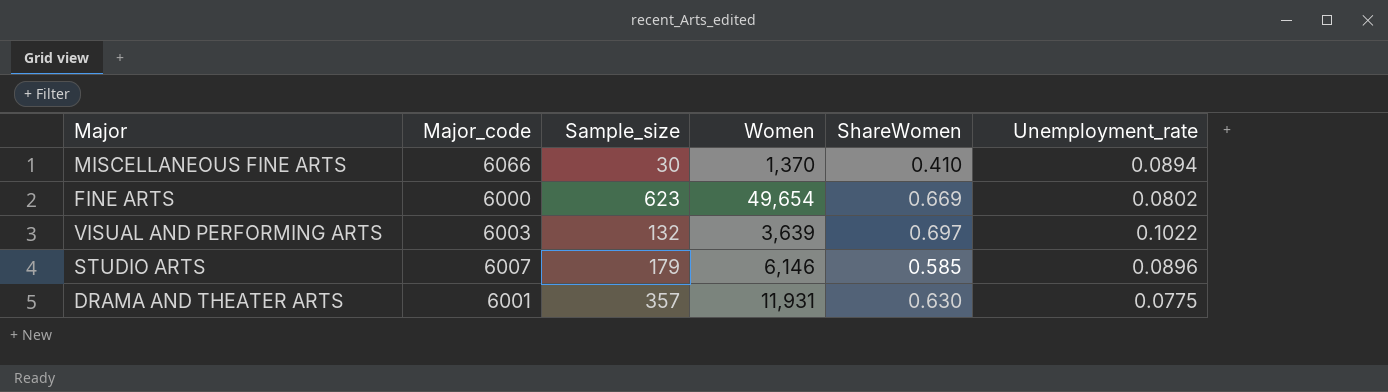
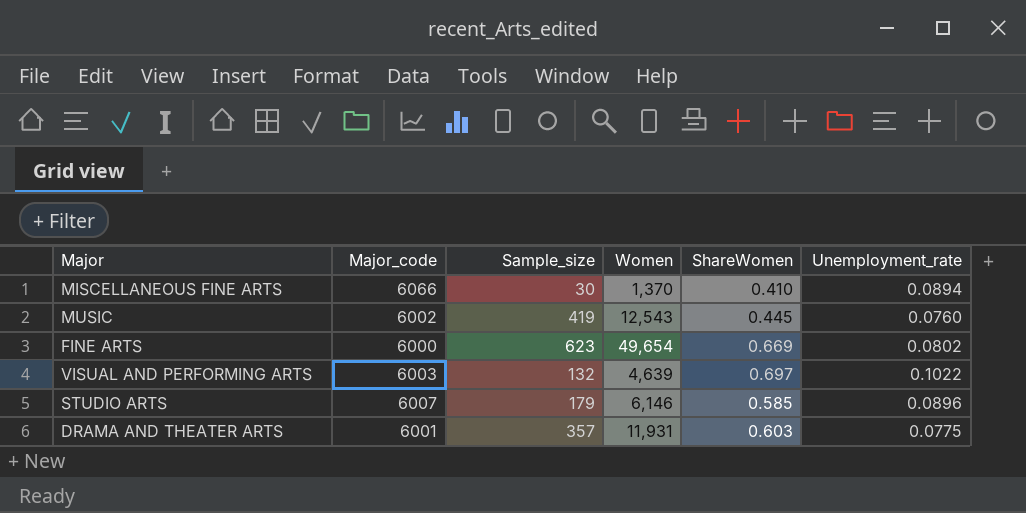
row MUSIC: none -> 6002 | 419 | 12,543 | 0.445 | 0.0760
VISUAL AND PERFORMING ARTS | Women: 3,639 -> 4,639
DRAMA AND THEATER ARTS | ShareWomen: 0.630 -> 0.603

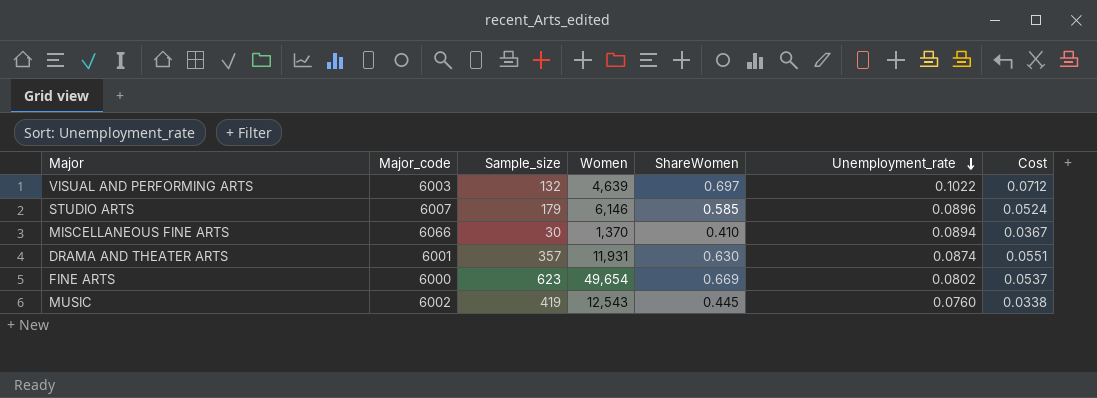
row order: none -> Unemployment_rate descending
column Cost | formula: none -> [ShareWomen] * [Unemployment_rate]
DRAMA AND THEATER ARTS | ShareWomen: 0.603 -> 0.630
DRAMA AND THEATER ARTS | Unemployment_rate: 0.0775 -> 0.0874

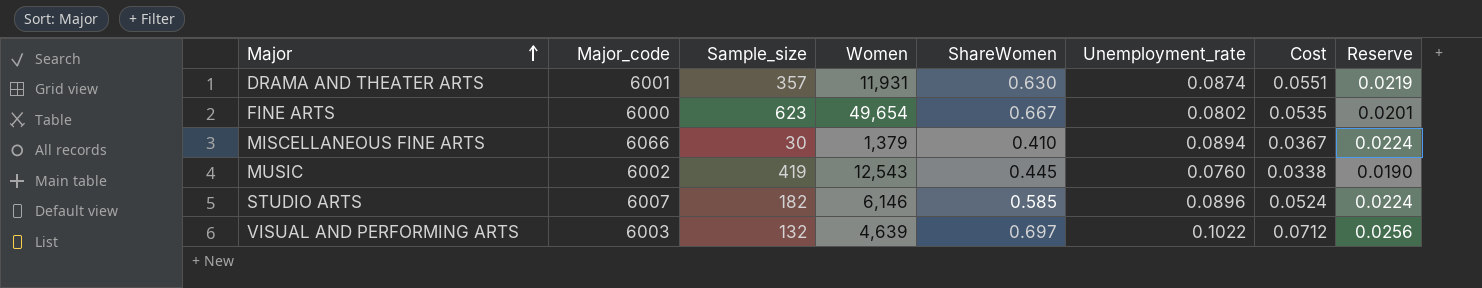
row order: Unemployment_rate descending -> Major ascending
column Reserve | formula: none -> [Unemployment_rate] * 0.25
FINE ARTS | ShareWomen: 0.669 -> 0.667
FINE ARTS | Cost: 0.0537 -> 0.0535
MISCELLANEOUS FINE ARTS | Women: 1,370 -> 1,379
STUDIO ARTS | Sample_size: 179 -> 182

